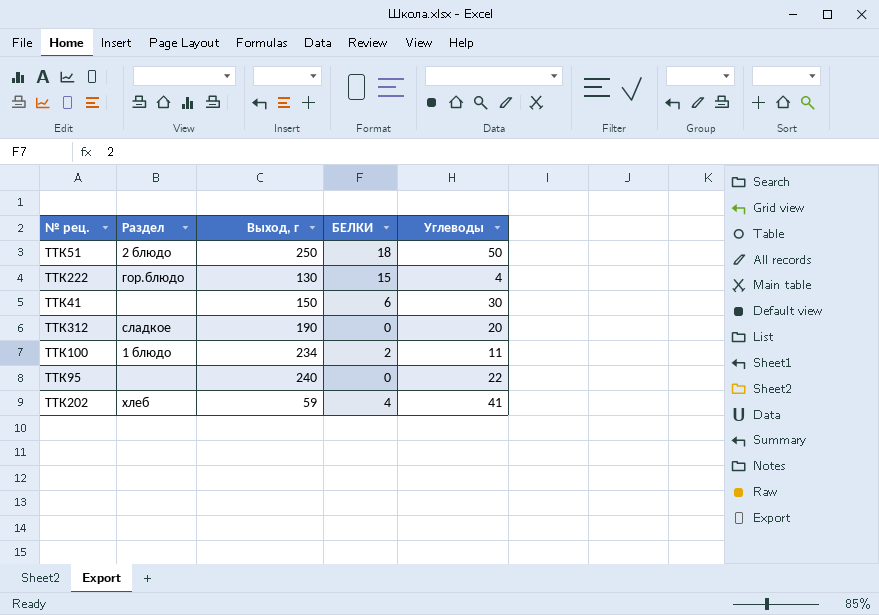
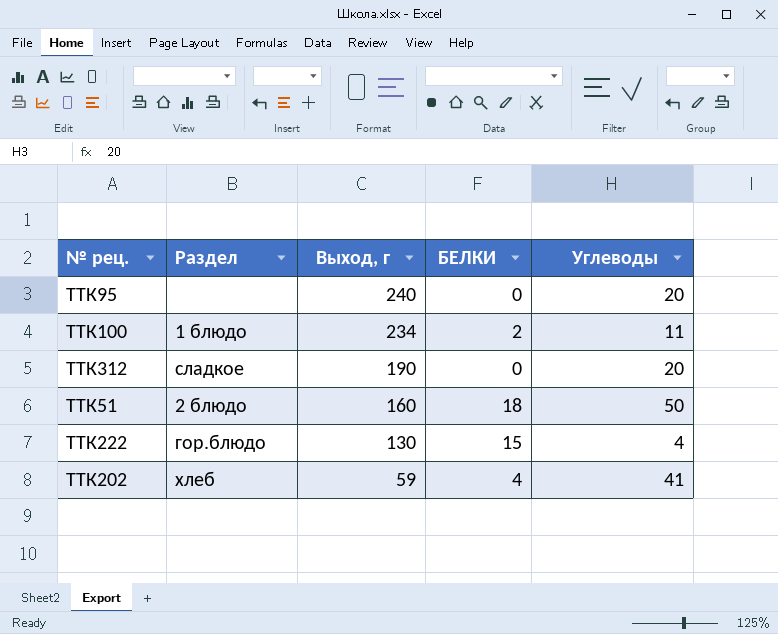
row order: none -> Выход, г descending
row ТТК41: none | 150 | 6 | 30 -> none
ТТК95 | Углеводы: 22 -> 20
ТТК51 | Выход, г: 250 -> 160

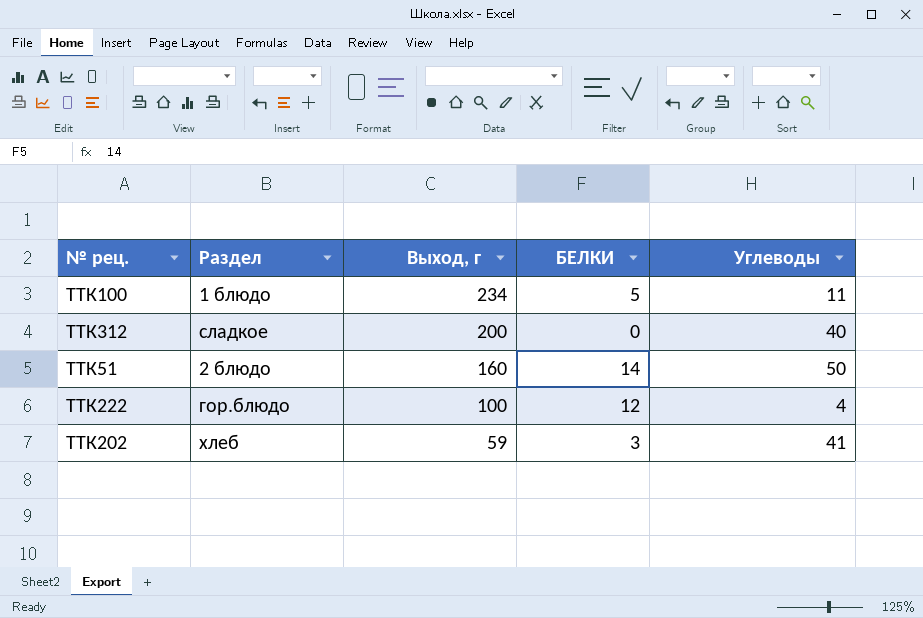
row ТТК95: none | 240 | 0 | 20 -> none
ТТК100 | БЕЛКИ: 2 -> 5
ТТК312 | Выход, г: 190 -> 200
ТТК312 | Углеводы: 20 -> 40
ТТК51 | БЕЛКИ: 18 -> 14
ТТК222 | Выход, г: 130 -> 100
ТТК222 | БЕЛКИ: 15 -> 12
ТТК202 | БЕЛКИ: 4 -> 3

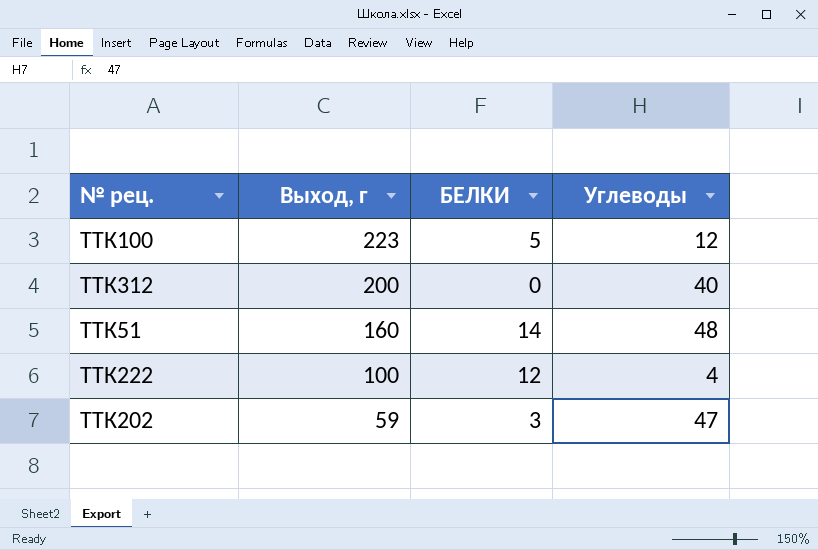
column Раздел | position: 2 -> none
ТТК100 | Выход, г: 234 -> 223
ТТК100 | Углеводы: 11 -> 12
ТТК51 | Углеводы: 50 -> 48
ТТК202 | Углеводы: 41 -> 47

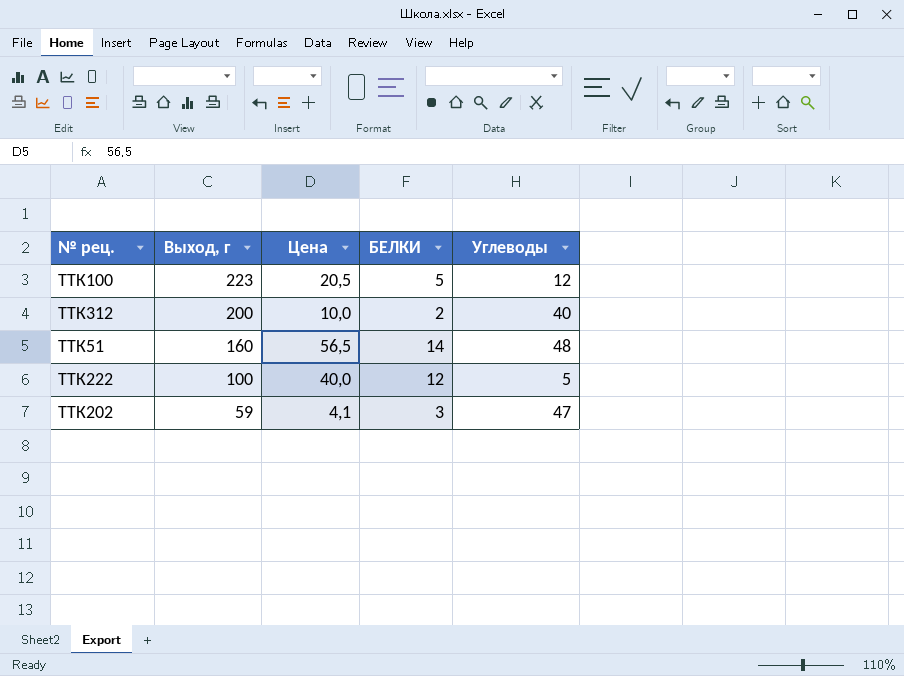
column Цена | position: none -> 3
ТТК312 | БЕЛКИ: 0 -> 2
ТТК222 | Углеводы: 4 -> 5

